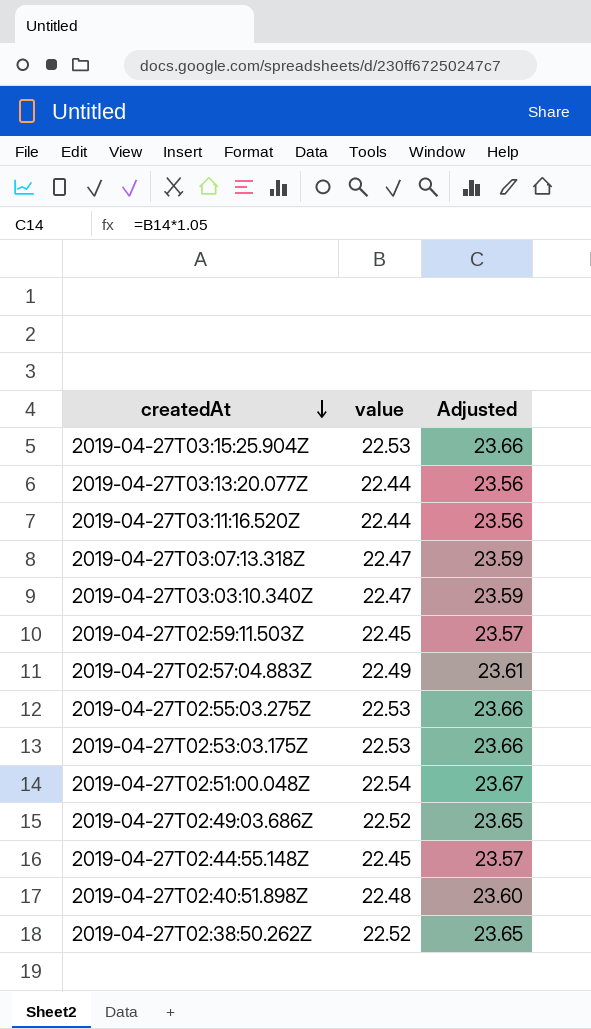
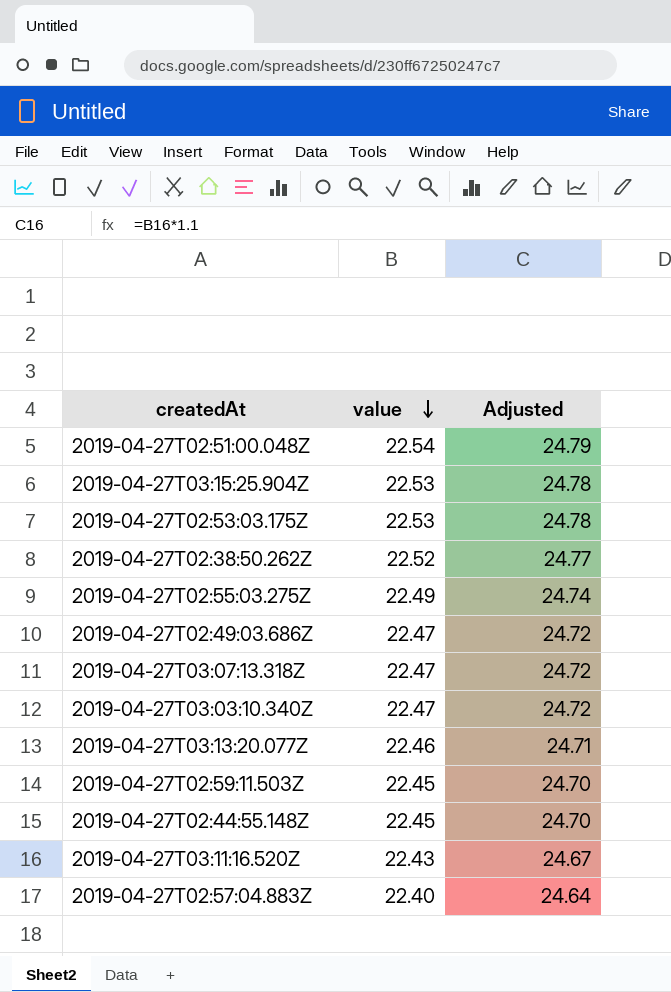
row order: createdAt descending -> value descending
column Adjusted | formula: [value] * 1.05 -> [value] * 1.1
row 2019-04-27T02:40:51.898Z: 22.48 | 23.60 -> none
2019-04-27T02:55:03.275Z | value: 22.53 -> 22.49
2019-04-27T02:49:03.686Z | value: 22.52 -> 22.47
2019-04-27T03:13:20.077Z | value: 22.44 -> 22.46
2019-04-27T03:11:16.520Z | value: 22.44 -> 22.43
2019-04-27T02:57:04.883Z | value: 22.49 -> 22.40

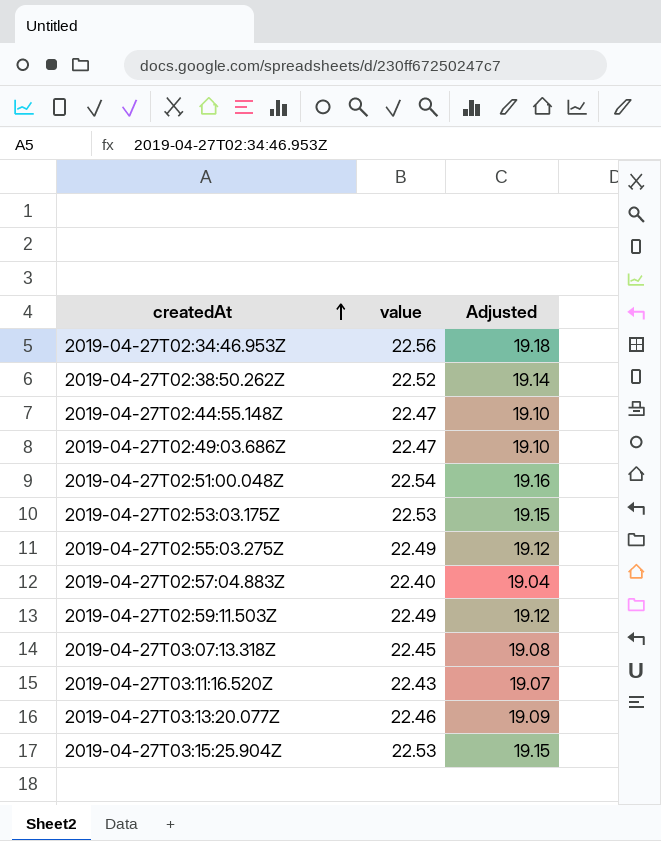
row order: value descending -> createdAt ascending
column Adjusted | formula: [value] * 1.1 -> [value] * 0.85
row 2019-04-27T03:03:10.340Z: 22.47 | 24.72 -> none
row 2019-04-27T02:34:46.953Z: none -> 22.56 | 19.18
2019-04-27T02:44:55.148Z | value: 22.45 -> 22.47
2019-04-27T02:59:11.503Z | value: 22.45 -> 22.49
2019-04-27T03:07:13.318Z | value: 22.47 -> 22.45

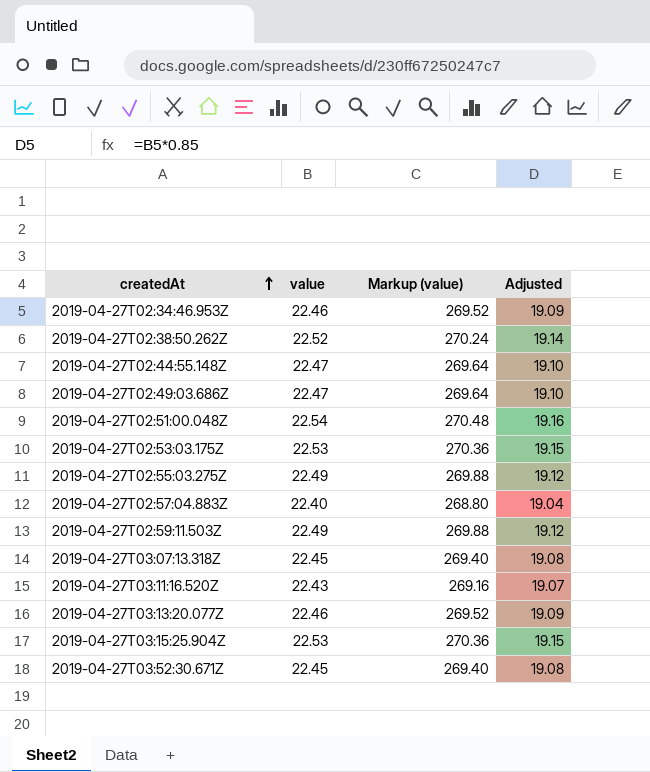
column Markup (value) | formula: none -> [value] * 12
2019-04-27T02:34:46.953Z | value: 22.56 -> 22.46
2019-04-27T02:34:46.953Z | Adjusted: 19.18 -> 19.09
row 2019-04-27T03:52:30.671Z: none -> 22.45 | 269.40 | 19.08

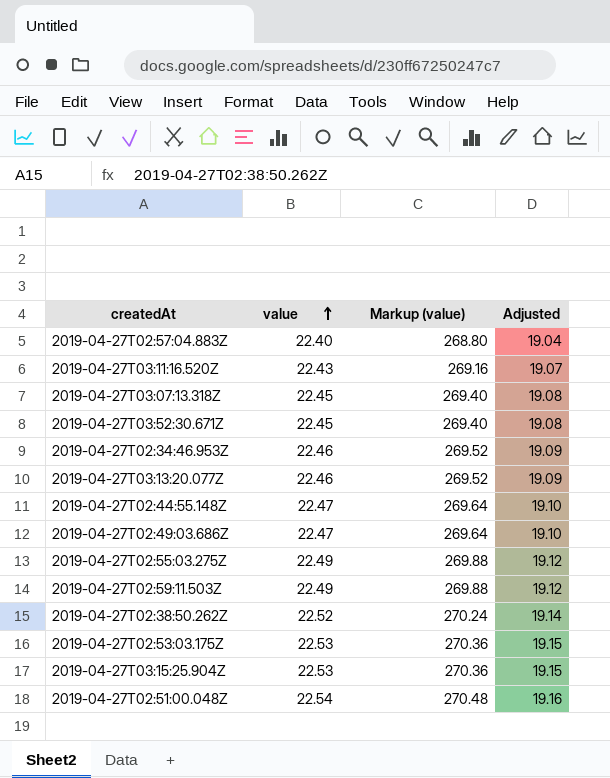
row order: createdAt ascending -> value ascending

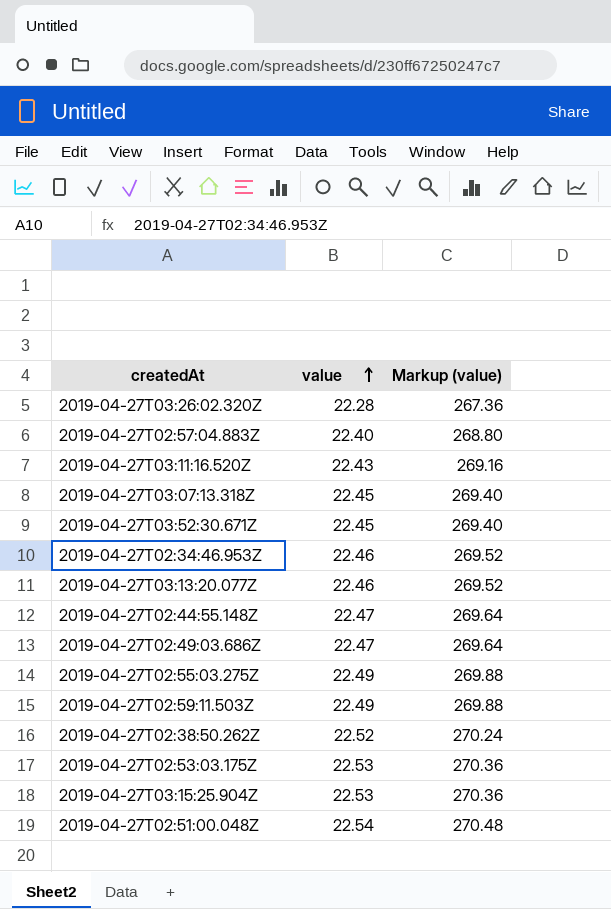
column Adjusted | formula: [value] * 0.85 -> none
row 2019-04-27T03:26:02.320Z: none -> 22.28 | 267.36

